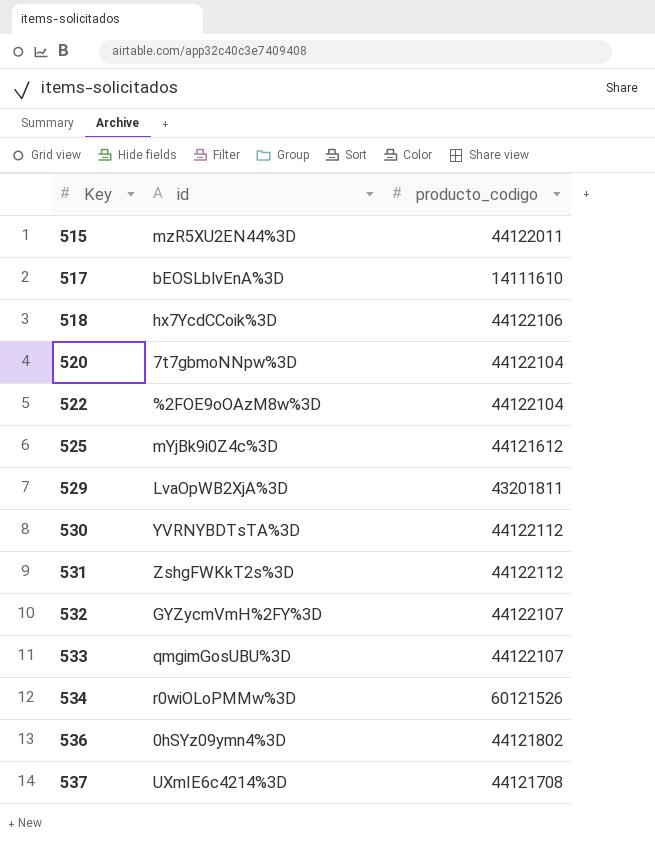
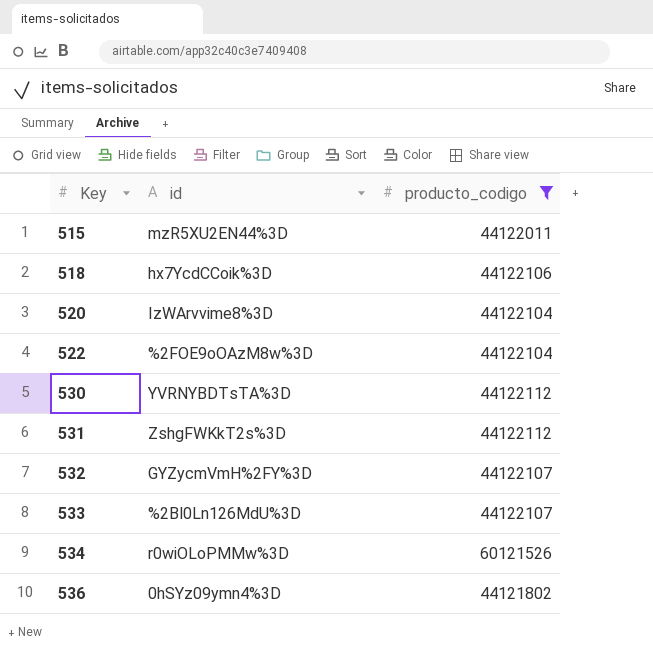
filter: none -> producto_codigo >= 44121802
520 | id: 7t7gbmoNNpw%3D -> IzWArvvime8%3D
533 | id: qmgimGosUBU%3D -> %2Bl0Ln126MdU%3D

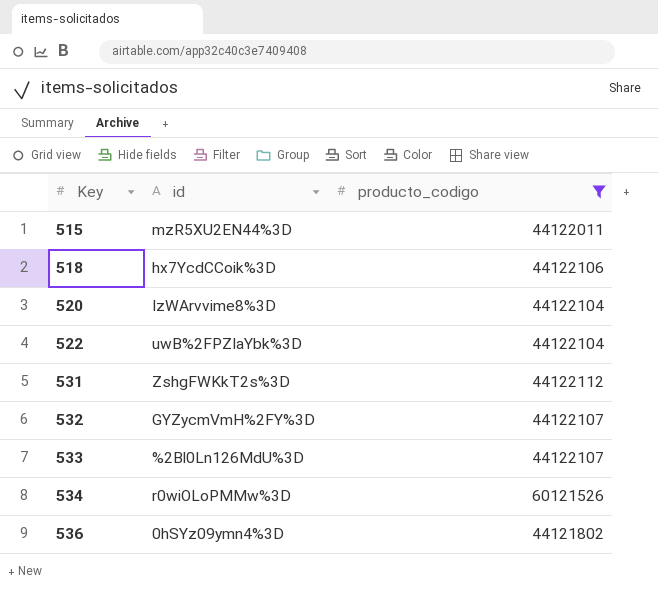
row 530: YVRNYBDTsTA%3D | 44122112 -> none
522 | id: %2FOE9oOAzM8w%3D -> uwB%2FPZIaYbk%3D

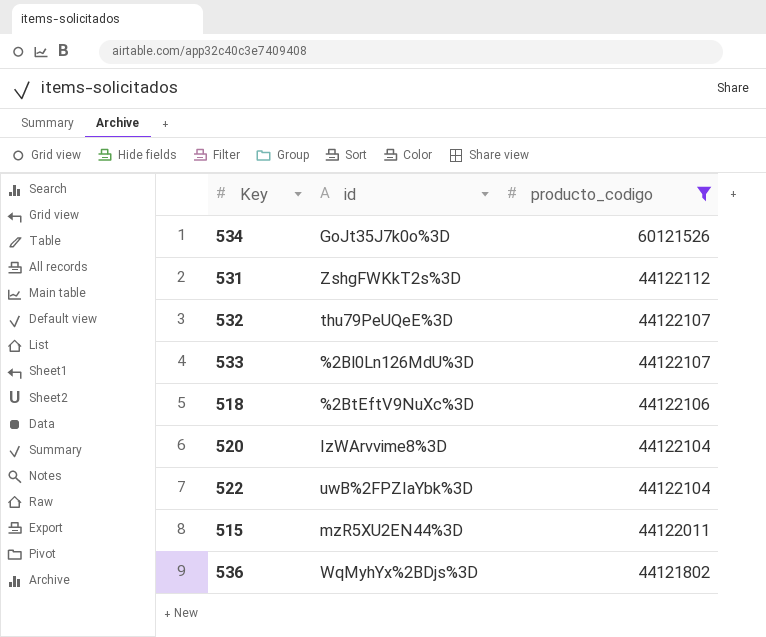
row order: Key ascending -> producto_codigo descending
534 | id: r0wiOLoPMMw%3D -> GoJt35J7k0o%3D
532 | id: GYZycmVmH%2FY%3D -> thu79PeUQeE%3D
518 | id: hx7YcdCCoik%3D -> %2BtEftV9NuXc%3D
536 | id: 0hSYz09ymn4%3D -> WqMyhYx%2BDjs%3D

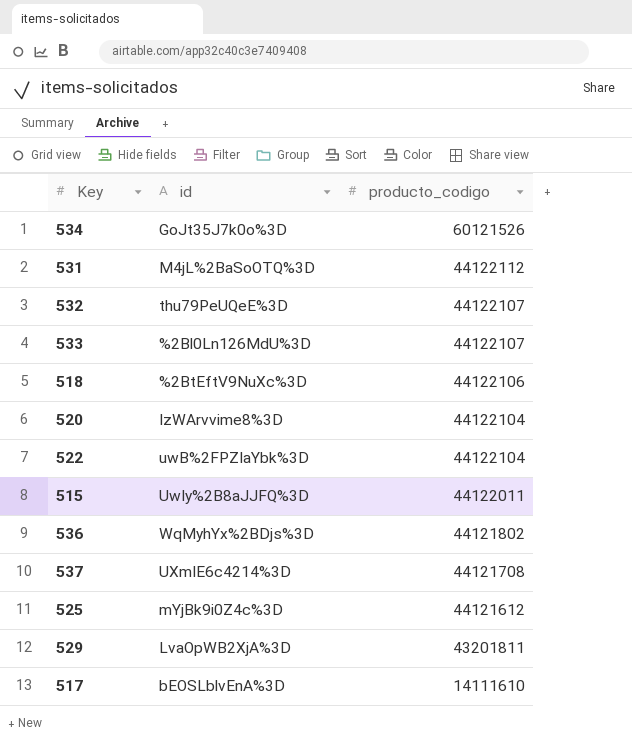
filter: producto_codigo >= 44121802 -> none
531 | id: ZshgFWKkT2s%3D -> M4jL%2BaSoOTQ%3D
515 | id: mzR5XU2EN44%3D -> UwIy%2B8aJJFQ%3D

